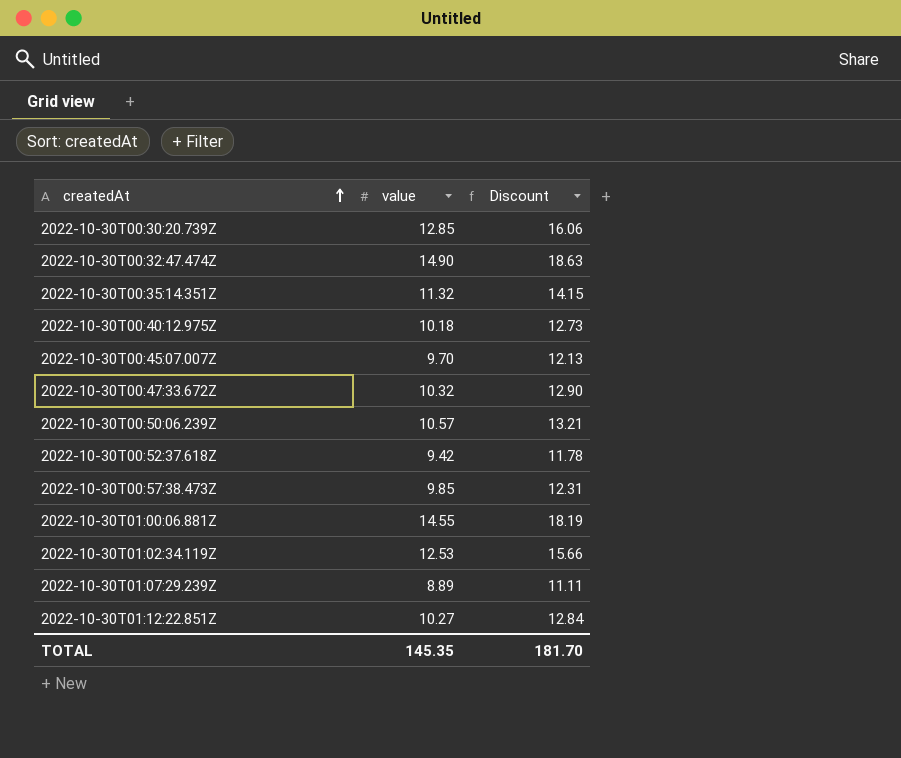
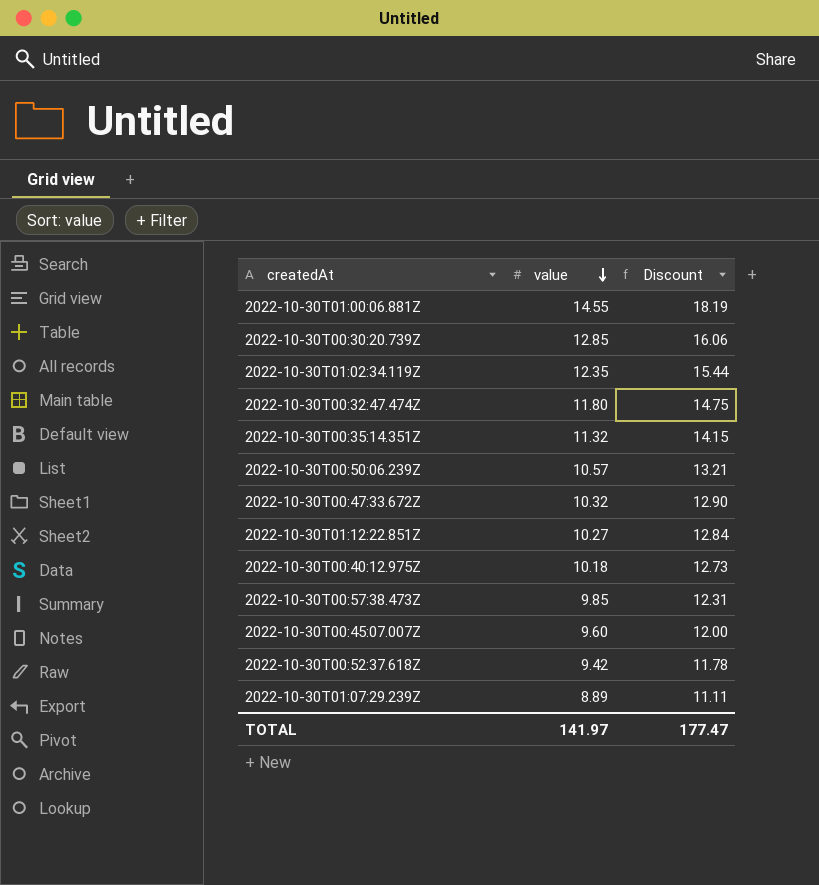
row order: createdAt ascending -> value descending
2022-10-30T01:02:34.119Z | value: 12.53 -> 12.35
2022-10-30T01:02:34.119Z | Discount: 15.66 -> 15.44
2022-10-30T00:32:47.474Z | value: 14.90 -> 11.80
2022-10-30T00:32:47.474Z | Discount: 18.63 -> 14.75
2022-10-30T00:45:07.007Z | value: 9.70 -> 9.60
2022-10-30T00:45:07.007Z | Discount: 12.13 -> 12.00
TOTAL | value: 145.35 -> 141.97
TOTAL | Discount: 181.70 -> 177.47

